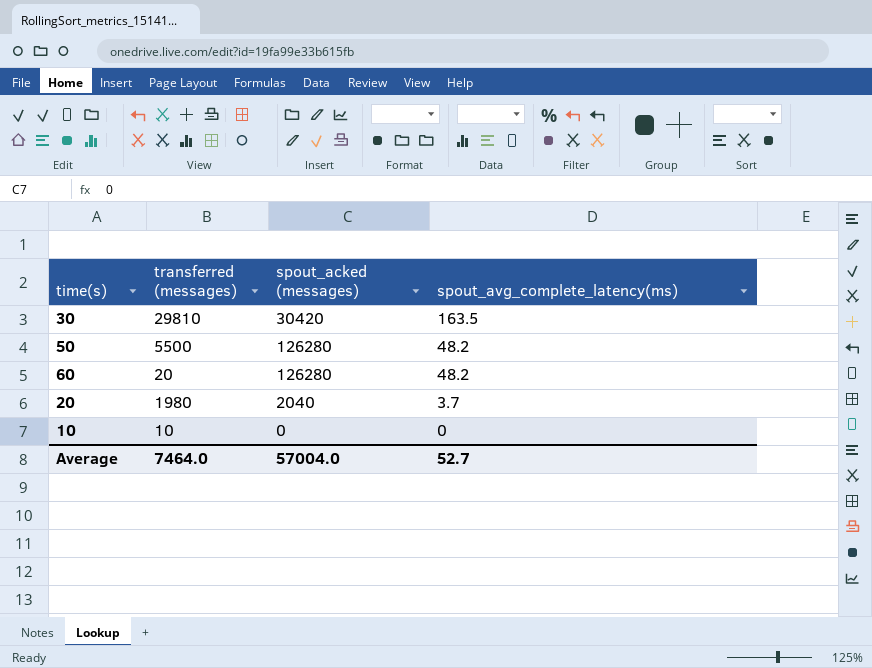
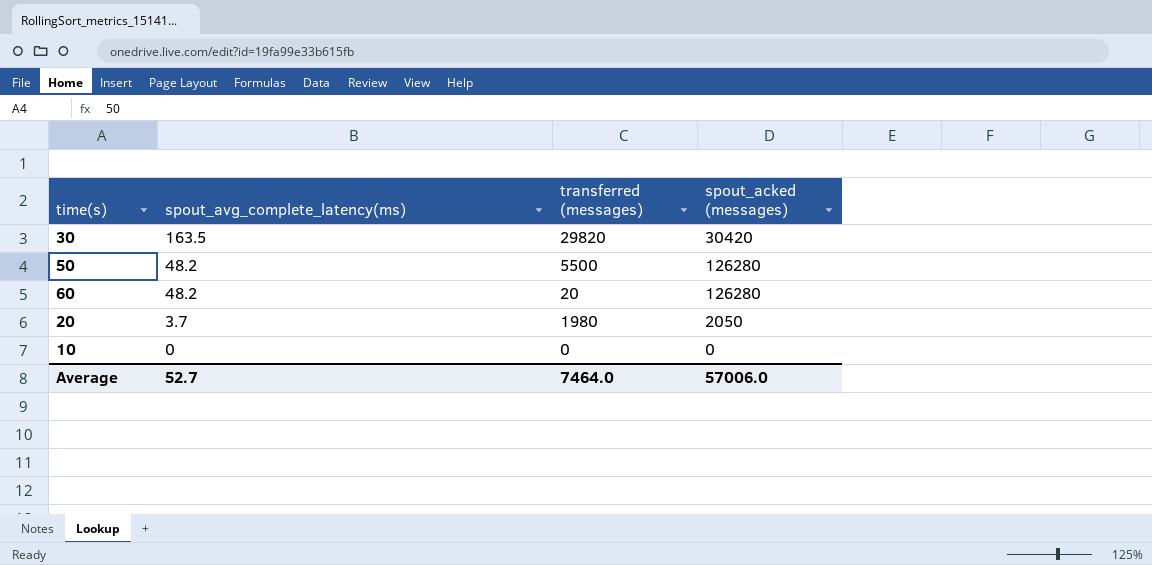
column spout_avg_complete_latency(ms) | position: 4 -> 2
30 | transferred (messages): 29810 -> 29820
20 | spout_acked (messages): 2040 -> 2050
10 | transferred (messages): 10 -> 0
Average | spout_acked (messages): 57004.0 -> 57006.0

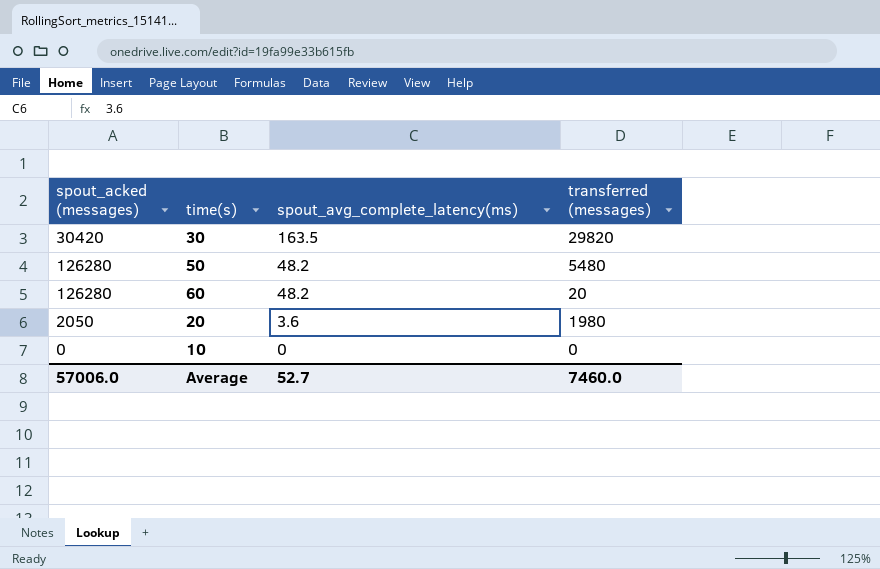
column spout_acked (messages) | position: 4 -> 1
50 | transferred (messages): 5500 -> 5480
20 | spout_avg_complete_latency(ms): 3.7 -> 3.6
Average | transferred (messages): 7464.0 -> 7460.0

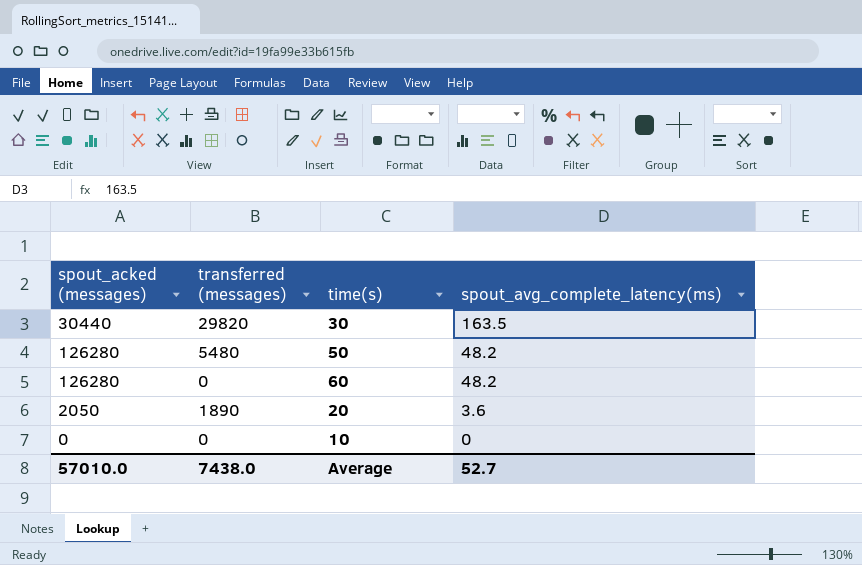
column transferred (messages) | position: 4 -> 2
30 | spout_acked (messages): 30420 -> 30440
60 | transferred (messages): 20 -> 0
20 | transferred (messages): 1980 -> 1890
Average | spout_acked (messages): 57006.0 -> 57010.0
Average | transferred (messages): 7460.0 -> 7438.0

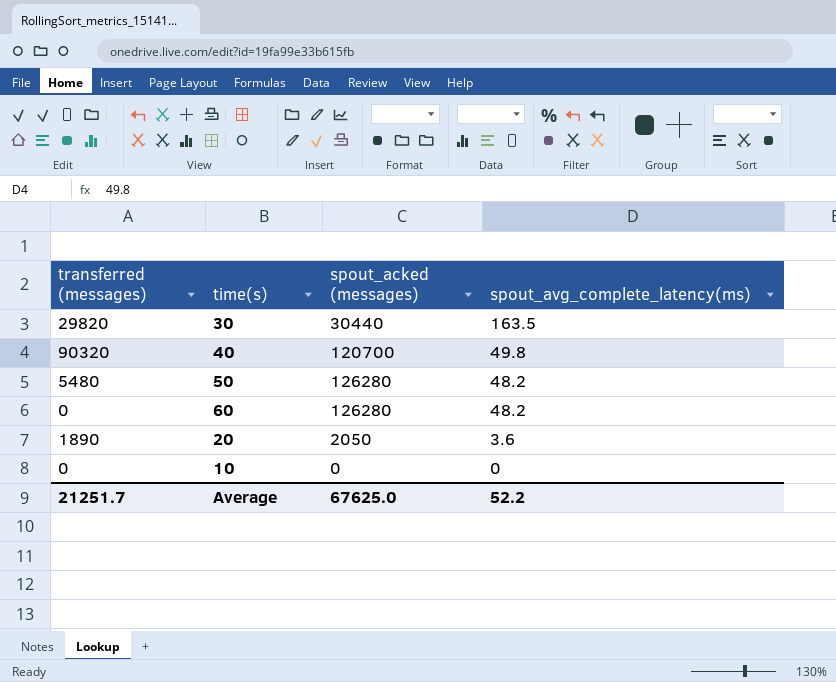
column spout_acked (messages) | position: 1 -> 3
row 40: none -> 90320 | 120700 | 49.8
Average | transferred (messages): 7438.0 -> 21251.7
Average | spout_acked (messages): 57010.0 -> 67625.0
Average | spout_avg_complete_latency(ms): 52.7 -> 52.2

